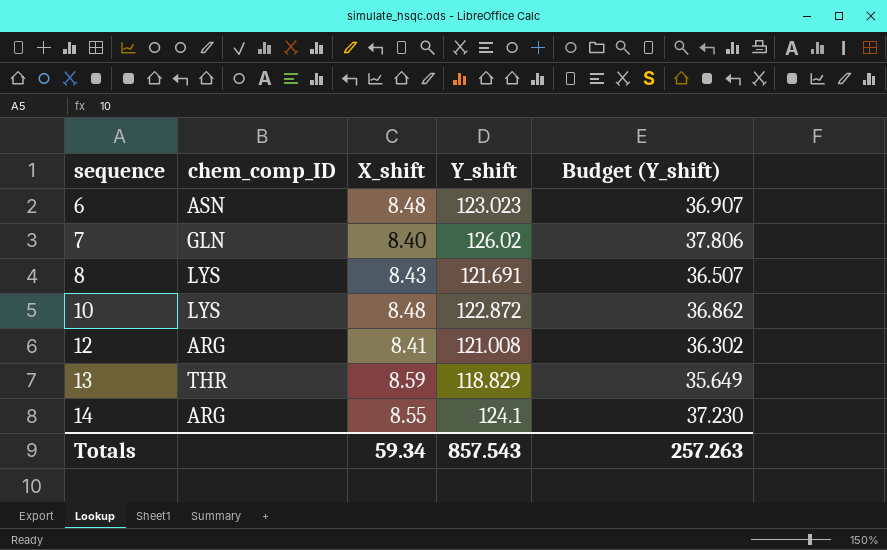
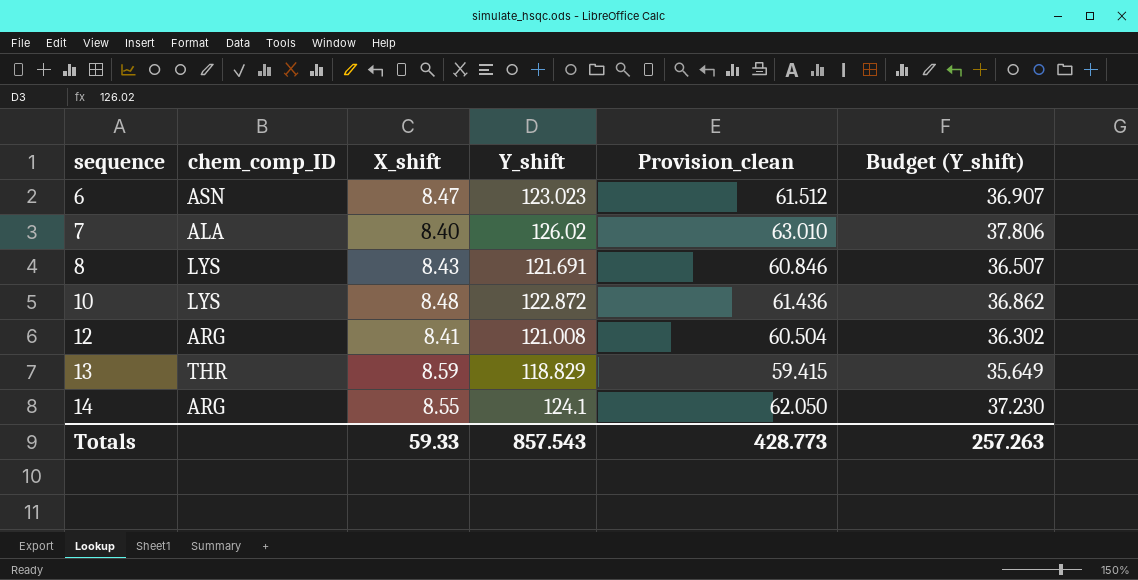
column Provision_clean | formula: none -> [Y_shift] * 0.5
6 | X_shift: 8.48 -> 8.47
7 | chem_comp_ID: GLN -> ALA
Totals | X_shift: 59.34 -> 59.33

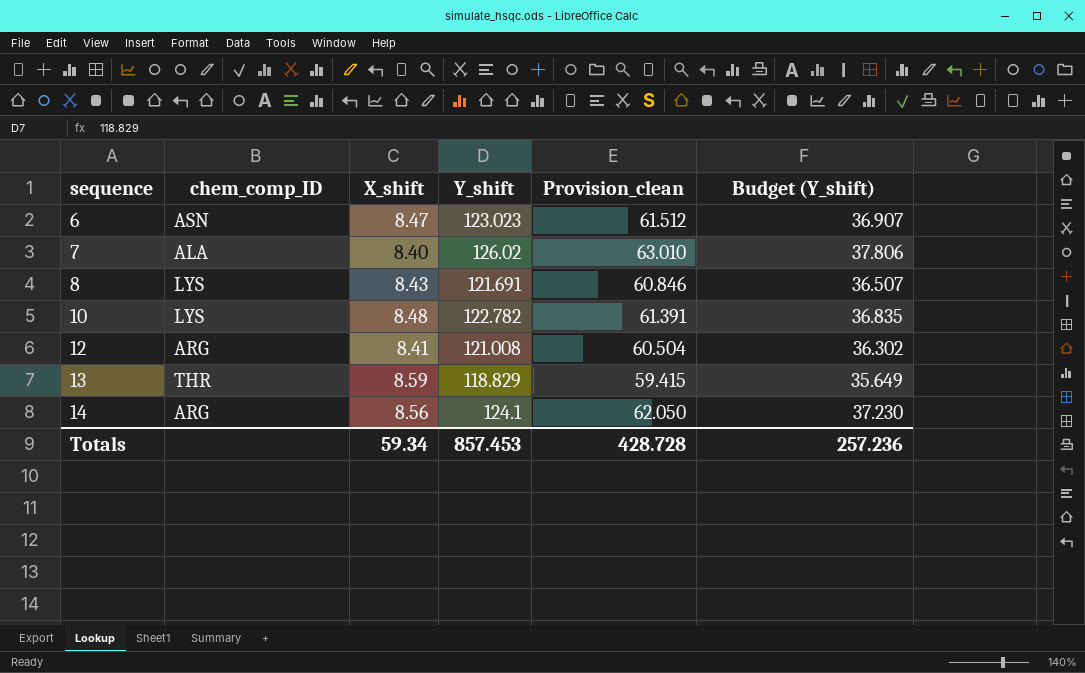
10 | Y_shift: 122.872 -> 122.782
10 | Provision_clean: 61.436 -> 61.391
10 | Budget (Y_shift): 36.862 -> 36.835
14 | X_shift: 8.55 -> 8.56
Totals | X_shift: 59.33 -> 59.34
Totals | Y_shift: 857.543 -> 857.453
Totals | Provision_clean: 428.773 -> 428.728
Totals | Budget (Y_shift): 257.263 -> 257.236

